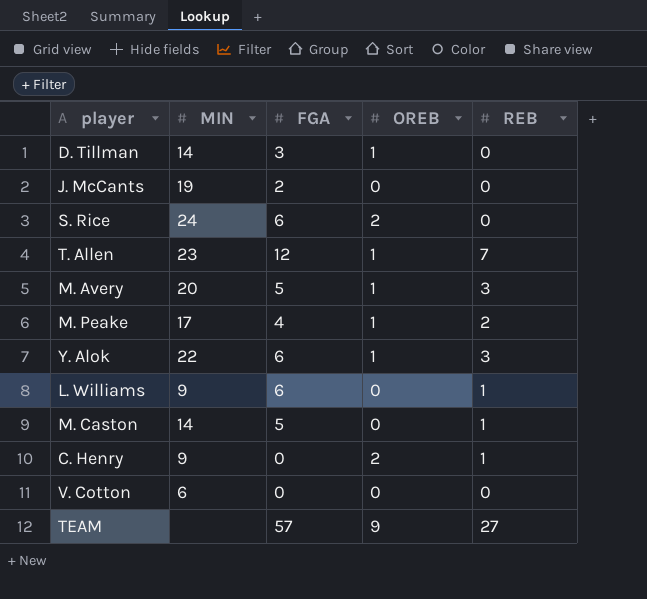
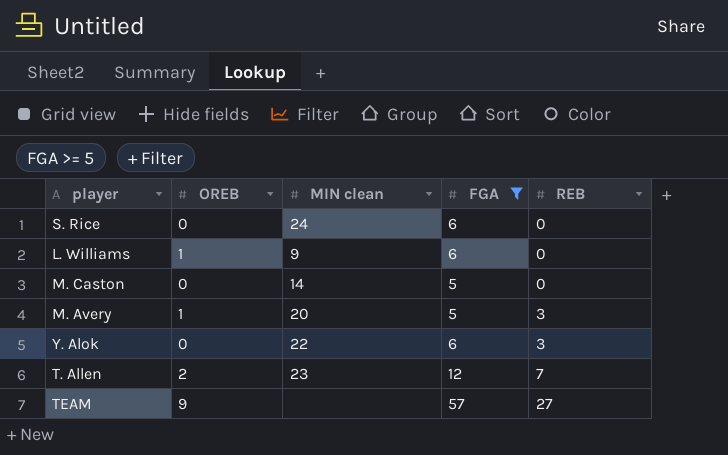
filter: none -> FGA >= 5
row order: none -> REB ascending
column OREB | position: 4 -> 2
column name: MIN -> MIN clean
S. Rice | OREB: 2 -> 0
L. Williams | OREB: 0 -> 1
L. Williams | REB: 1 -> 0
M. Caston | REB: 1 -> 0
Y. Alok | OREB: 1 -> 0
T. Allen | OREB: 1 -> 2

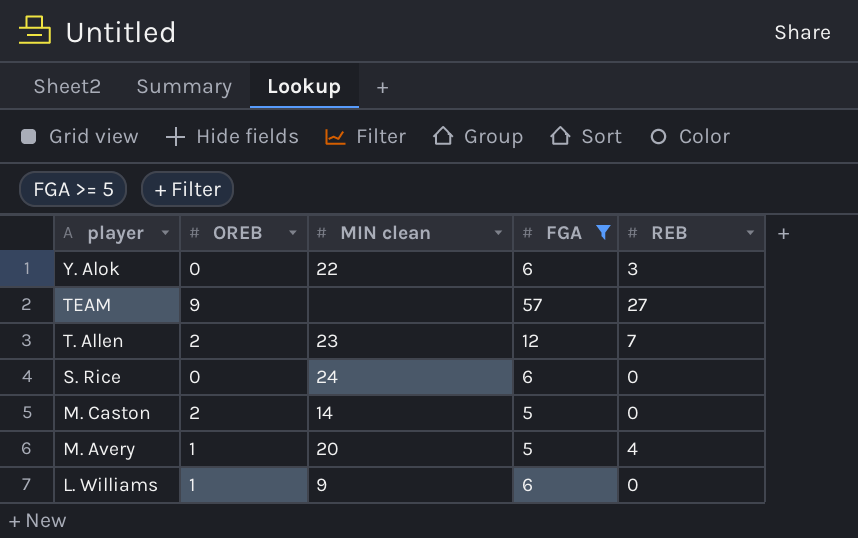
row order: REB ascending -> player descending
M. Caston | OREB: 0 -> 2
M. Avery | REB: 3 -> 4

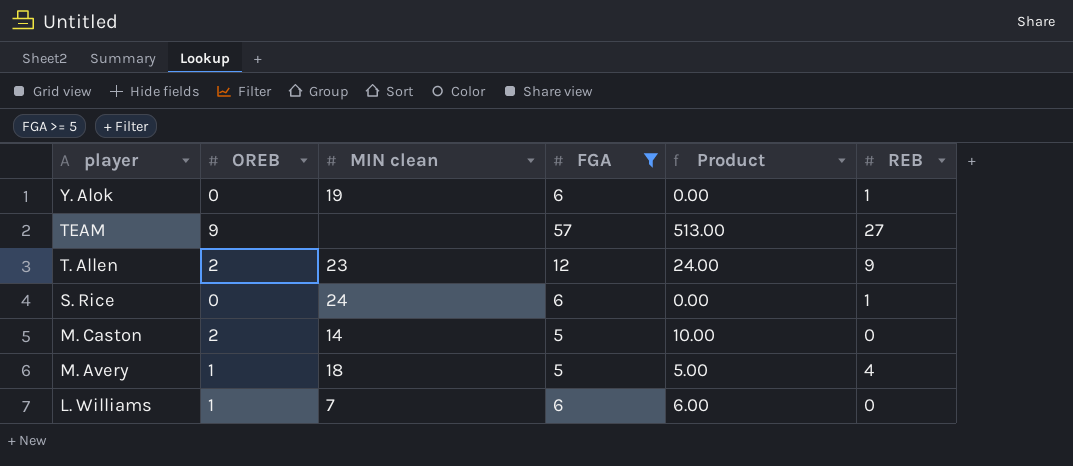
column Product | formula: none -> [OREB] * [FGA]
Y. Alok | MIN clean: 22 -> 19
Y. Alok | REB: 3 -> 1
T. Allen | REB: 7 -> 9
S. Rice | REB: 0 -> 1
M. Avery | MIN clean: 20 -> 18
L. Williams | MIN clean: 9 -> 7

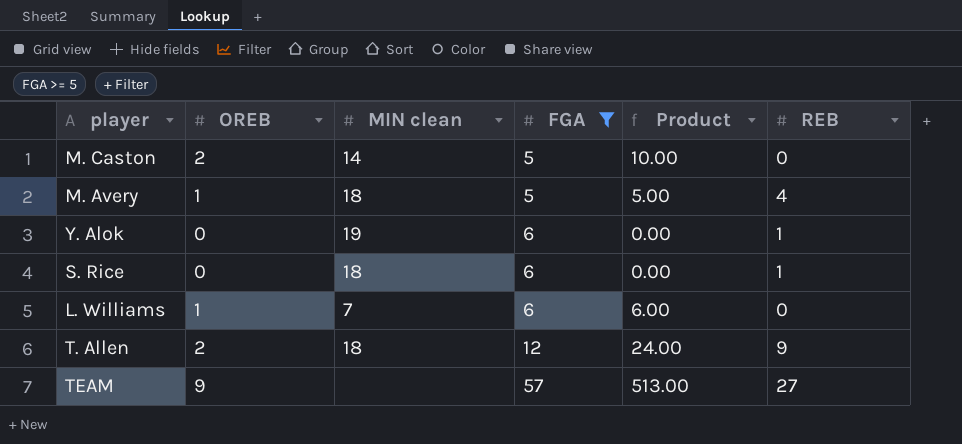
row order: player descending -> FGA ascending
S. Rice | MIN clean: 24 -> 18
T. Allen | MIN clean: 23 -> 18

